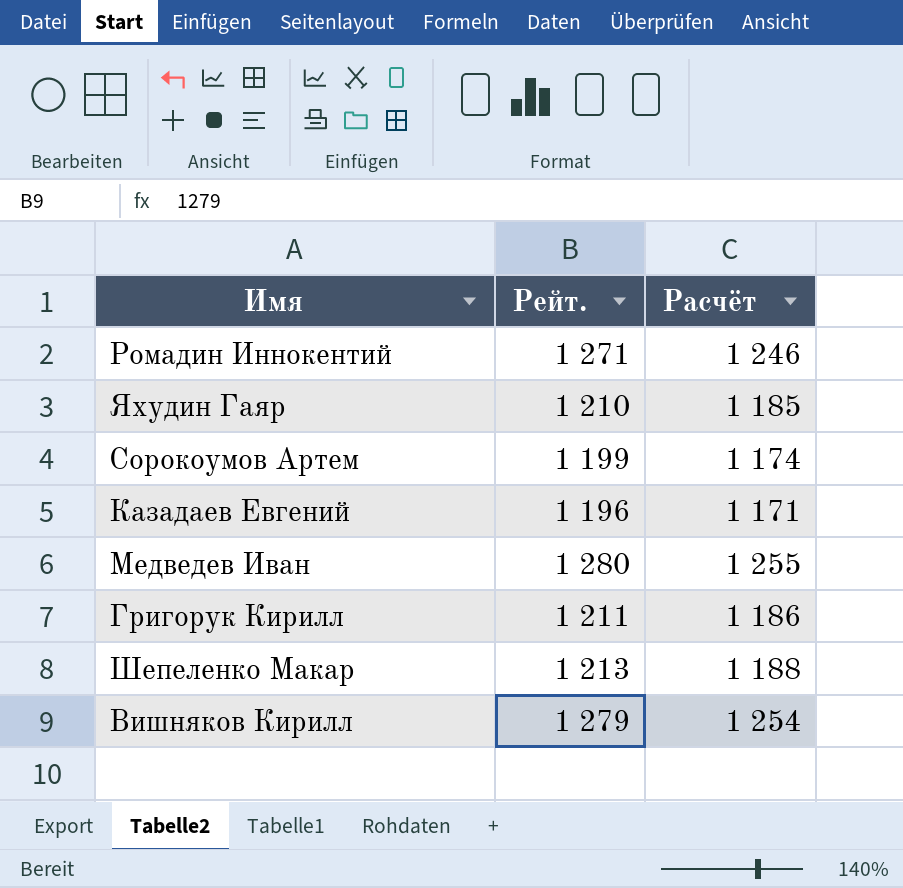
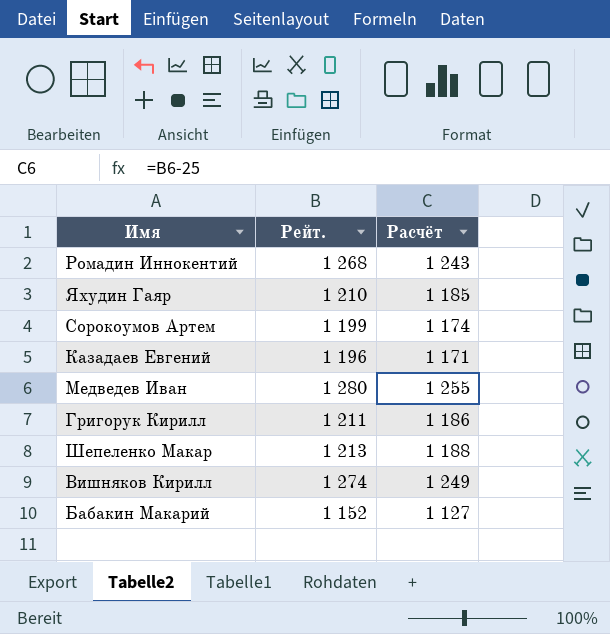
Ромадин Иннокентий | Рейт.: 1 271 -> 1 268
Ромадин Иннокентий | Расчёт: 1 246 -> 1 243
Вишняков Кирилл | Рейт.: 1 279 -> 1 274
Вишняков Кирилл | Расчёт: 1 254 -> 1 249
row Бабакин Макарий: none -> 1 152 | 1 127

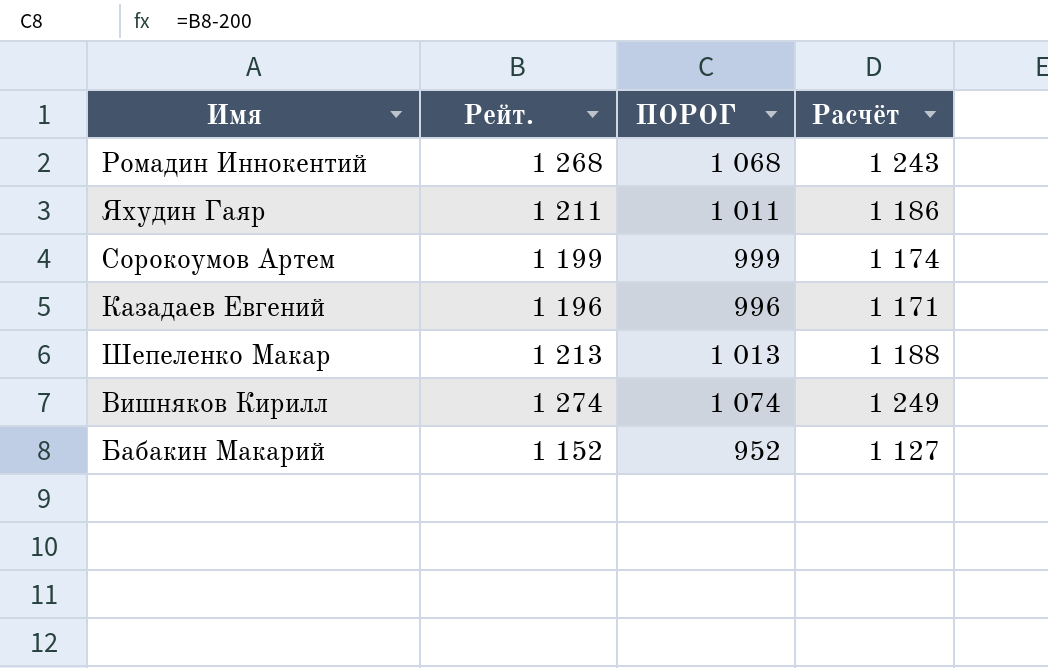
column ПОРОГ | formula: none -> [Рейт.] - 200
row Медведев Иван: 1 280 | 1 255 -> none
row Григорук Кирилл: 1 211 | 1 186 -> none
Яхудин Гаяр | Рейт.: 1 210 -> 1 211
Яхудин Гаяр | Расчёт: 1 185 -> 1 186

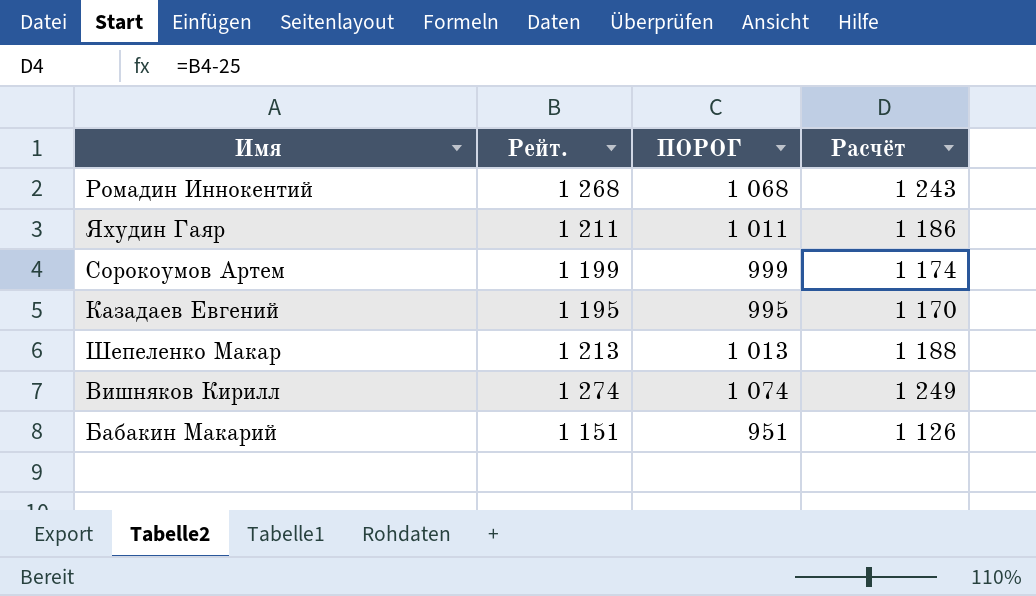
Казадаев Евгений | Рейт.: 1 196 -> 1 195
Казадаев Евгений | ПОРОГ: 996 -> 995
Казадаев Евгений | Расчёт: 1 171 -> 1 170
Бабакин Макарий | Рейт.: 1 152 -> 1 151
Бабакин Макарий | ПОРОГ: 952 -> 951
Бабакин Макарий | Расчёт: 1 127 -> 1 126

